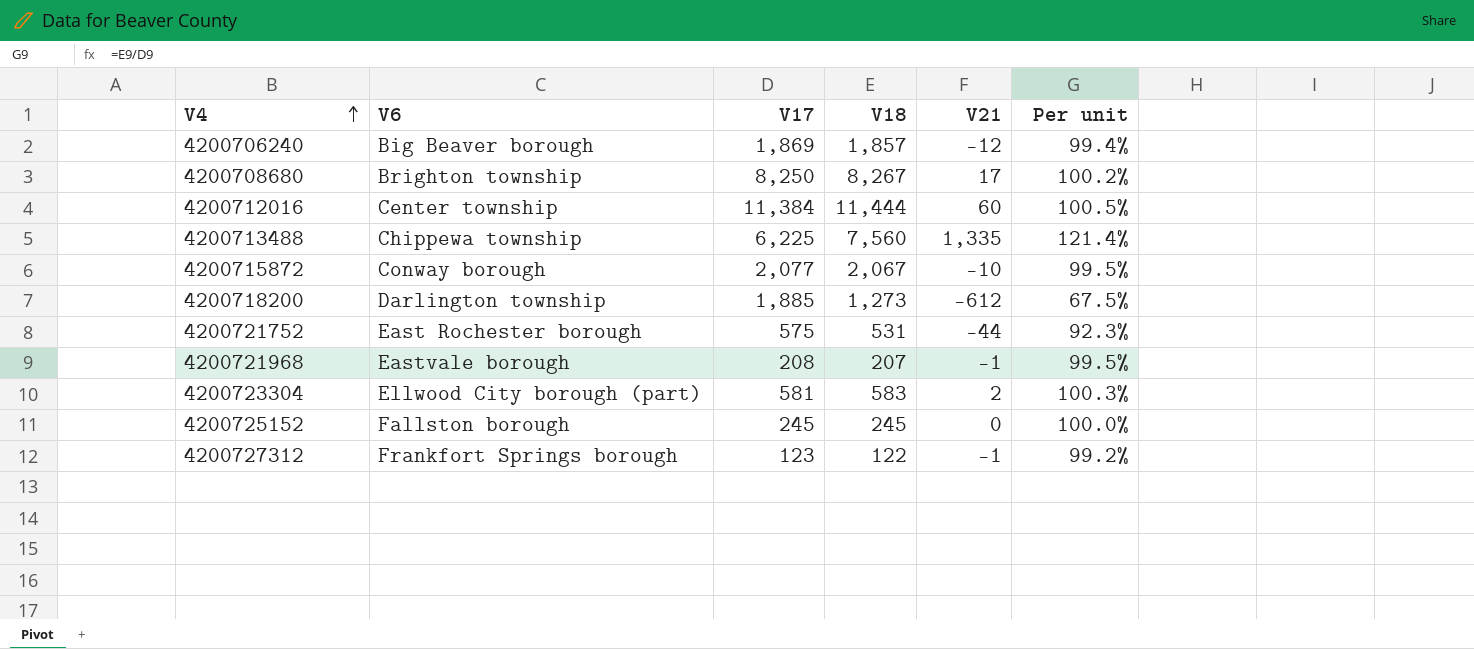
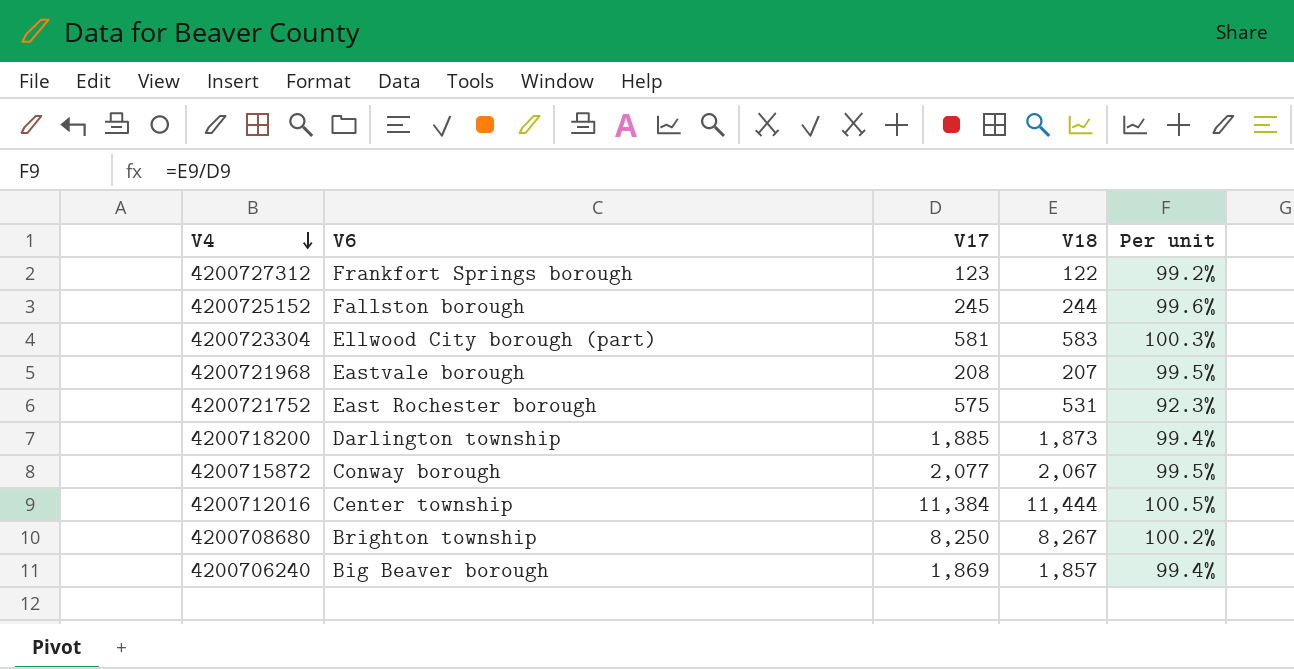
row order: V4 ascending -> V4 descending
column V21 | formula: [V18] - [V17] -> none
row 4200713488: Chippewa township | 6,225 | 7,560 | 1,335 | 121.4% -> none
4200725152 | V18: 245 -> 244
4200725152 | Per unit: 100.0% -> 99.6%
4200718200 | V18: 1,273 -> 1,873
4200718200 | Per unit: 67.5% -> 99.4%

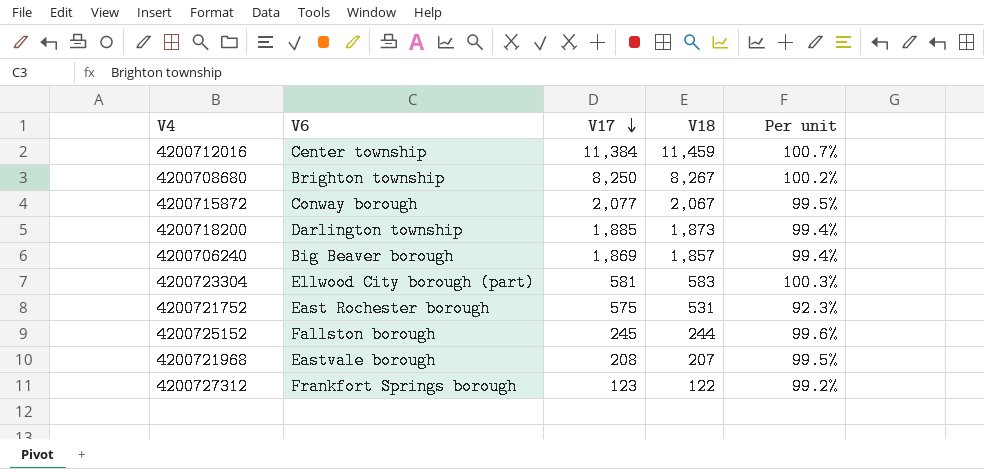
row order: V4 descending -> V17 descending
4200712016 | V18: 11,444 -> 11,459
4200712016 | Per unit: 100.5% -> 100.7%

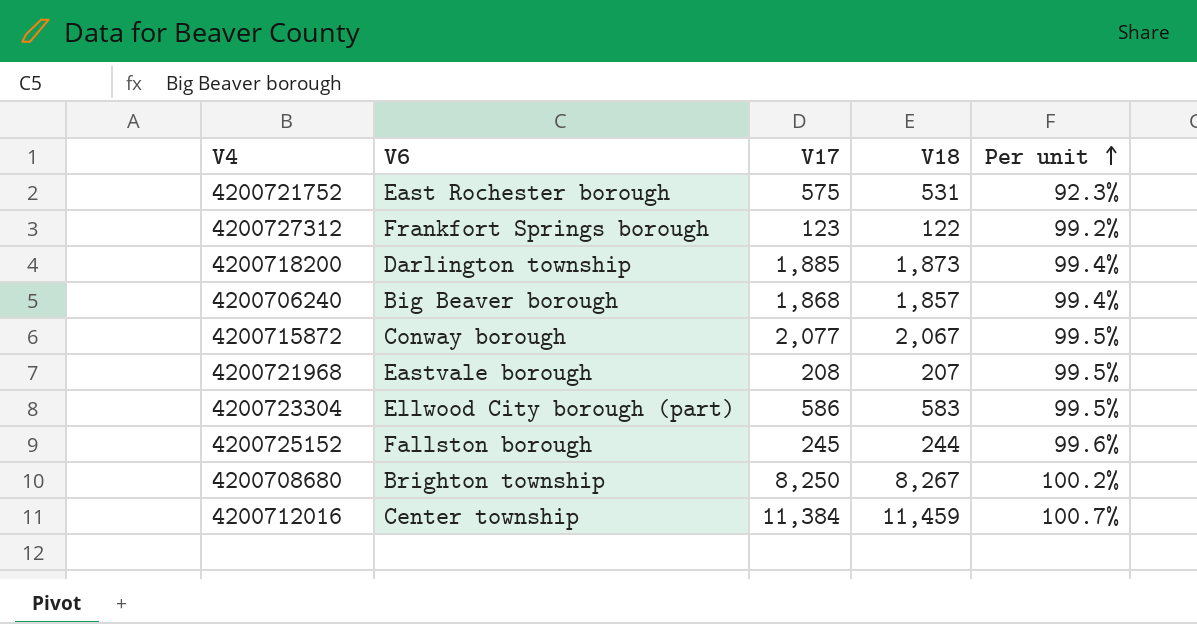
row order: V17 descending -> Per unit ascending
4200706240 | V17: 1,869 -> 1,868
4200723304 | V17: 581 -> 586
4200723304 | Per unit: 100.3% -> 99.5%

